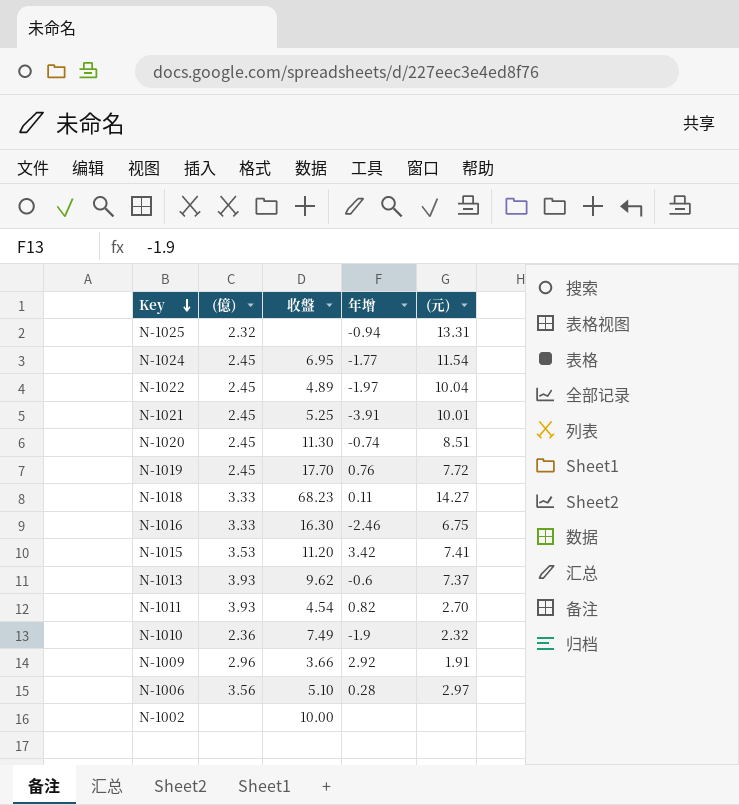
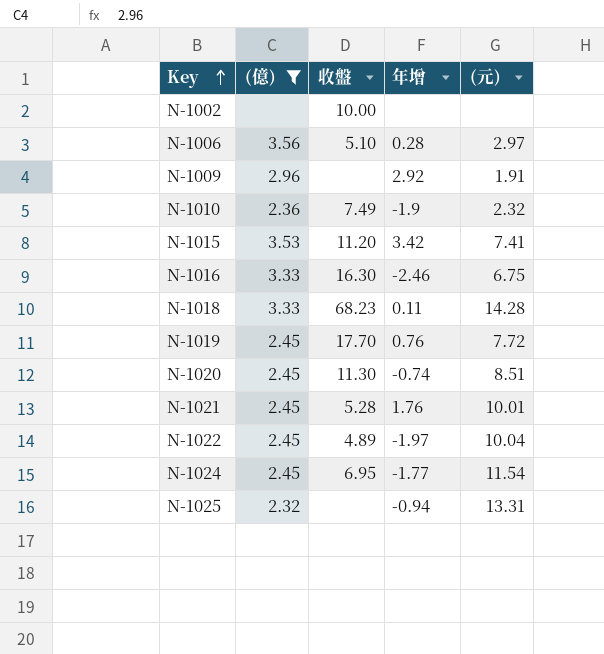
filter: none -> (億) != 3.93
row order: Key descending -> Key ascending
N-1009 | 收盤: 3.66 -> none
N-1018 | (元): 14.27 -> 14.28
N-1021 | 收盤: 5.25 -> 5.28
N-1021 | 年增: -3.91 -> 1.76

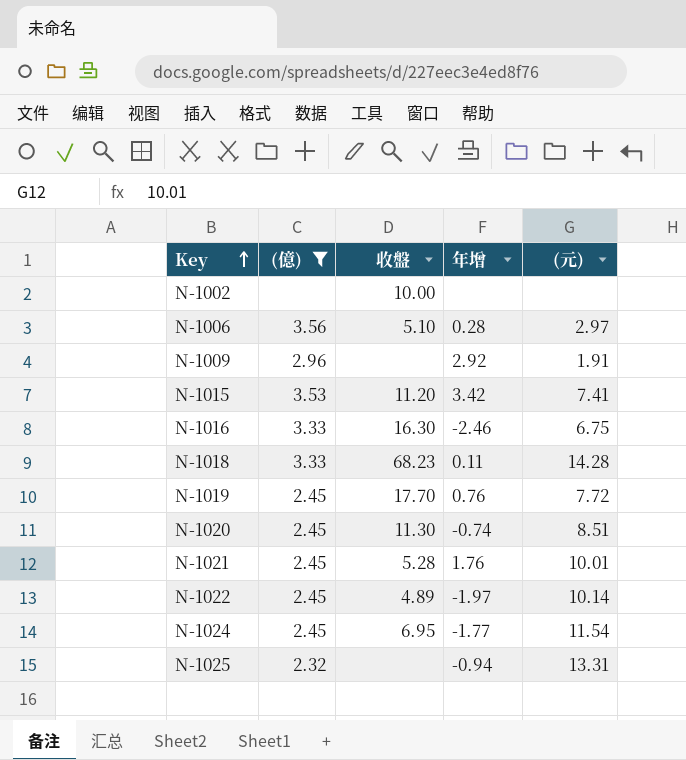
row N-1010: 2.36 | 7.49 | -1.9 | 2.32 -> none
N-1022 | (元): 10.04 -> 10.14

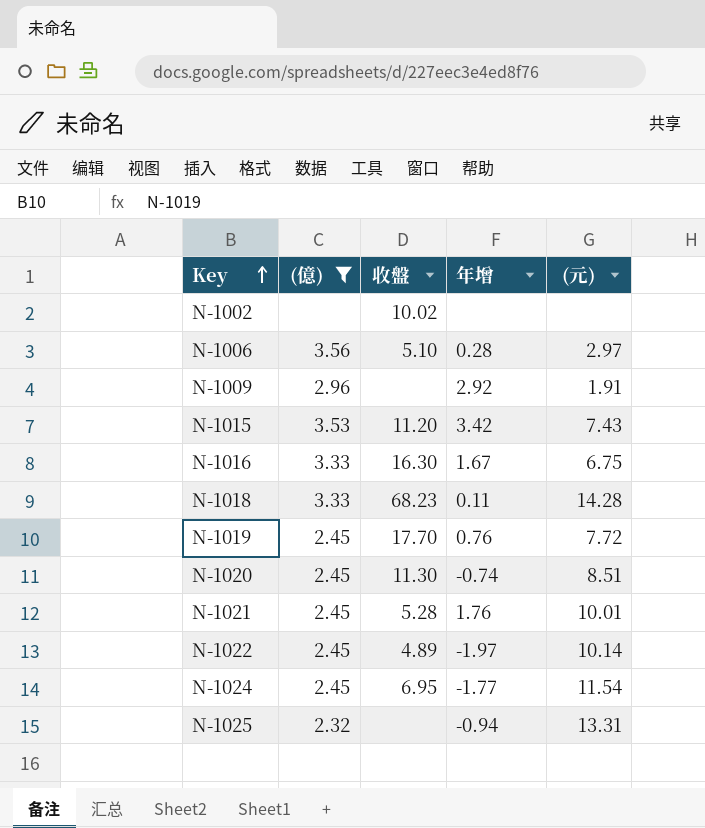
N-1002 | 收盤: 10.00 -> 10.02
N-1015 | (元): 7.41 -> 7.43
N-1016 | 年增: -2.46 -> 1.67

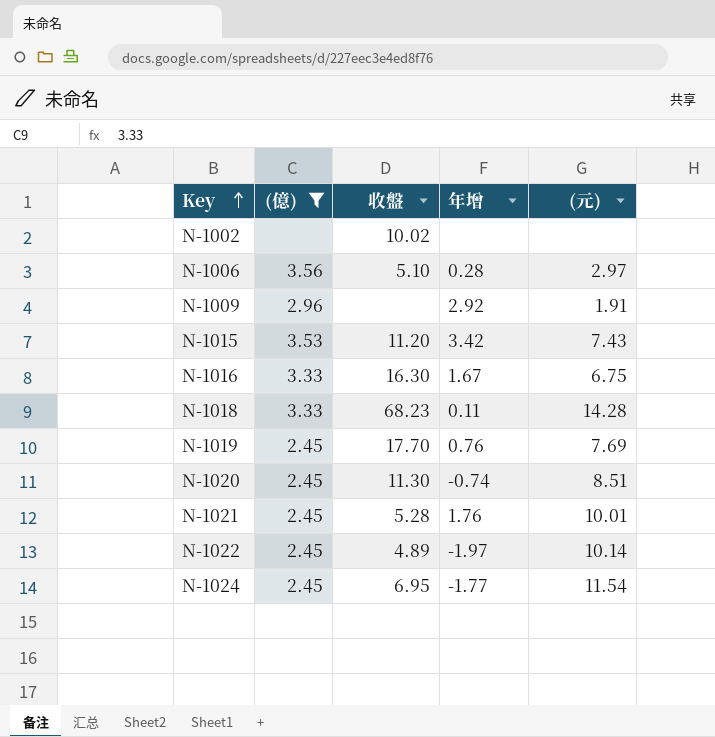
row N-1025: 2.32 | none | -0.94 | 13.31 -> none
N-1019 | (元): 7.72 -> 7.69

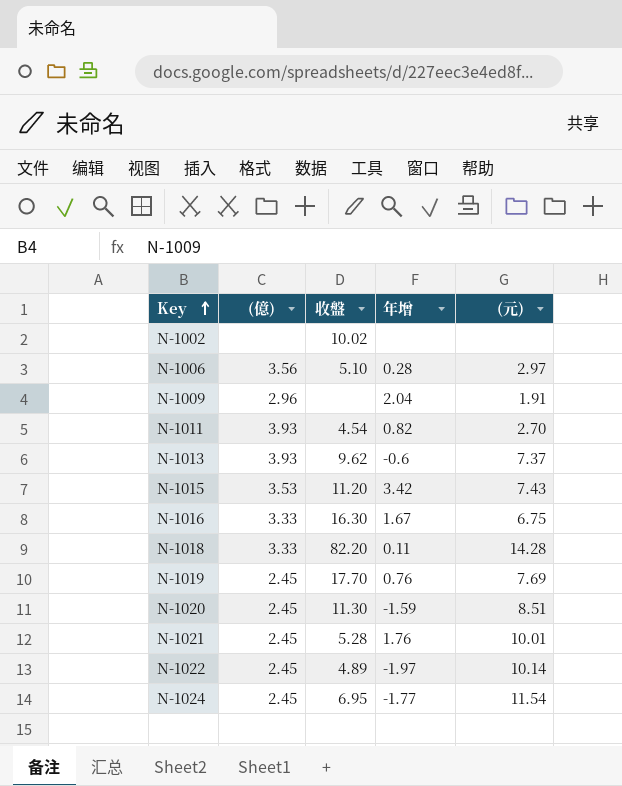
filter: (億) != 3.93 -> none
N-1009 | 年增: 2.92 -> 2.04
N-1018 | 收盤: 68.23 -> 82.20
N-1020 | 年增: -0.74 -> -1.59

